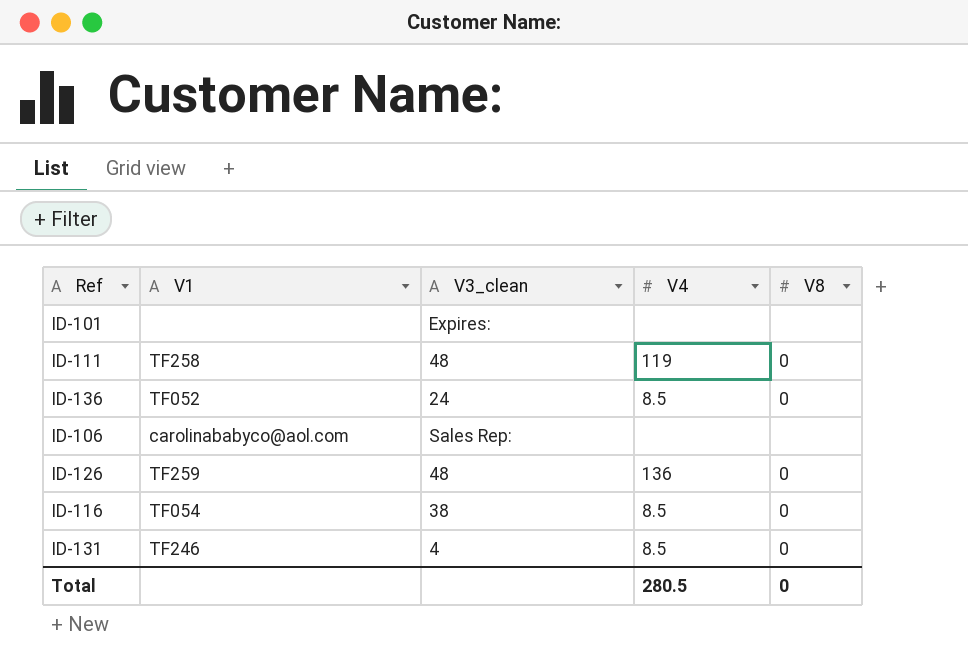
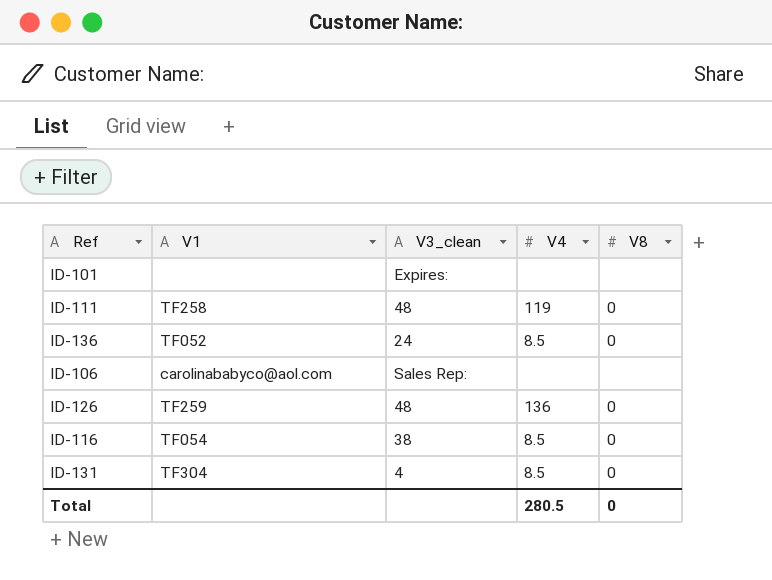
ID-131 | V1: TF246 -> TF304

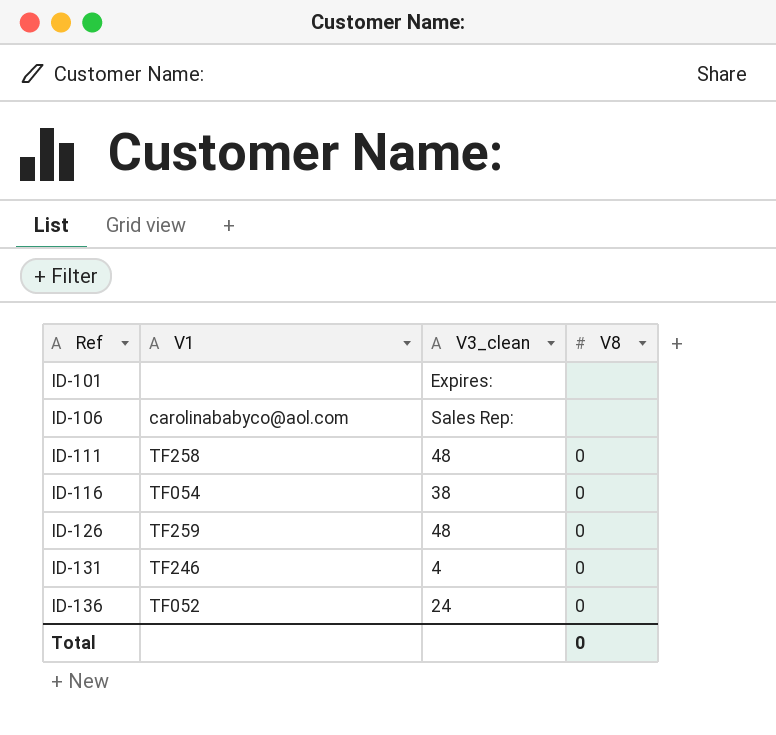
row order: none -> Ref ascending
column V4 | position: 4 -> none
ID-131 | V1: TF304 -> TF246

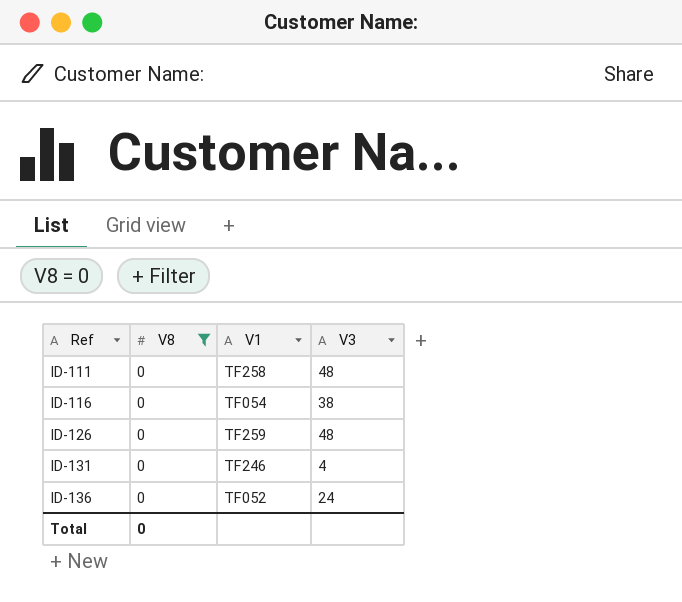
filter: none -> V8 = 0
column V8 | position: 4 -> 2
column name: V3_clean -> V3

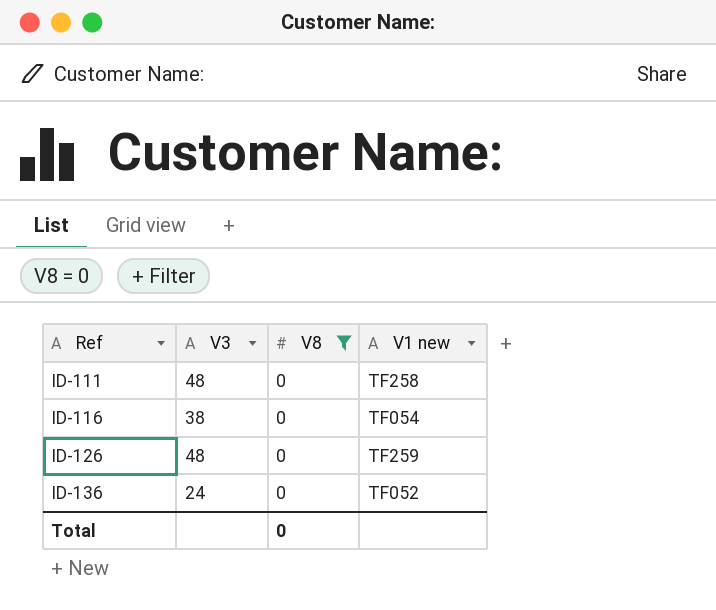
column V3 | position: 4 -> 2
column name: V1 -> V1 new
row ID-131: 0 | TF246 | 4 -> none

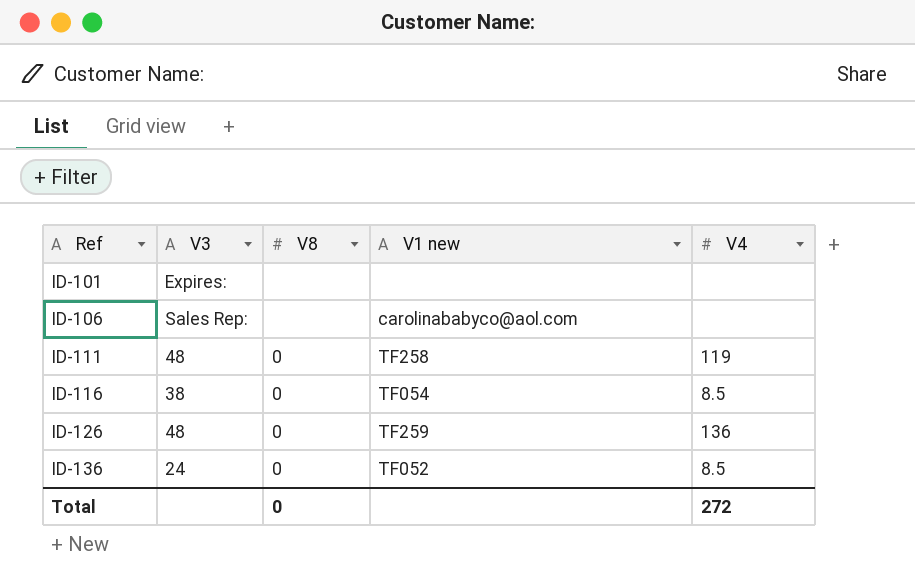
filter: V8 = 0 -> none
column V4 | position: none -> 5

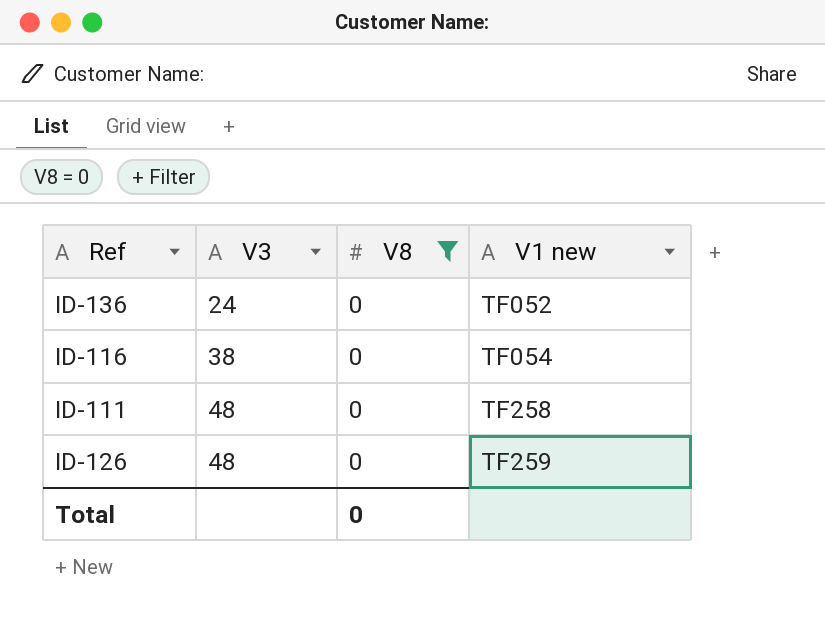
filter: none -> V8 = 0
row order: Ref ascending -> V3 ascending
column V4 | position: 5 -> none

